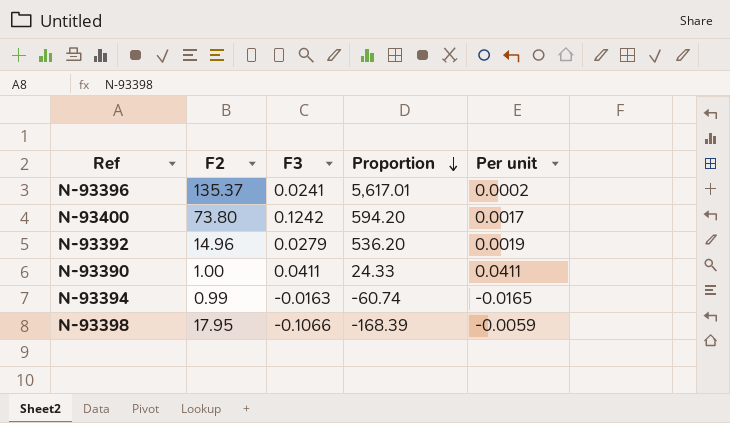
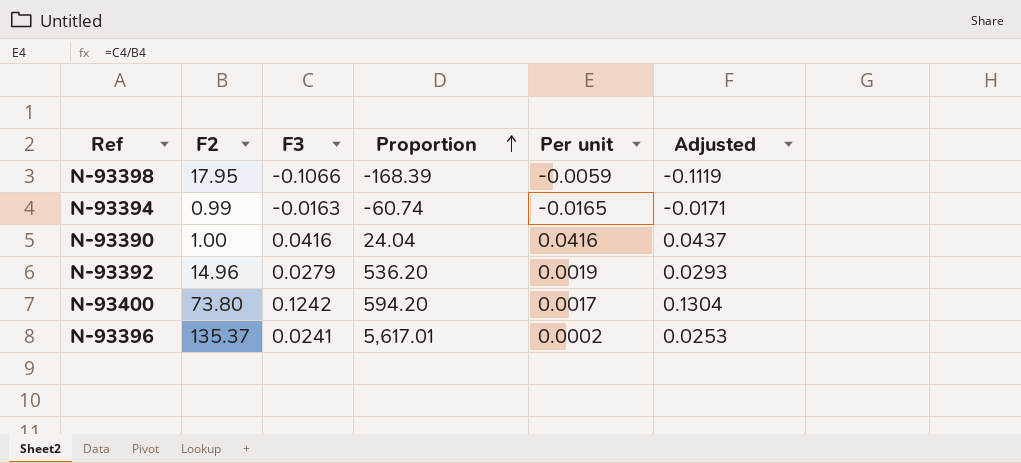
row order: Proportion descending -> Proportion ascending
column Adjusted | formula: none -> [F3] * 1.05
N-93390 | F3: 0.0411 -> 0.0416
N-93390 | Proportion: 24.33 -> 24.04
N-93390 | Per unit: 0.0411 -> 0.0416

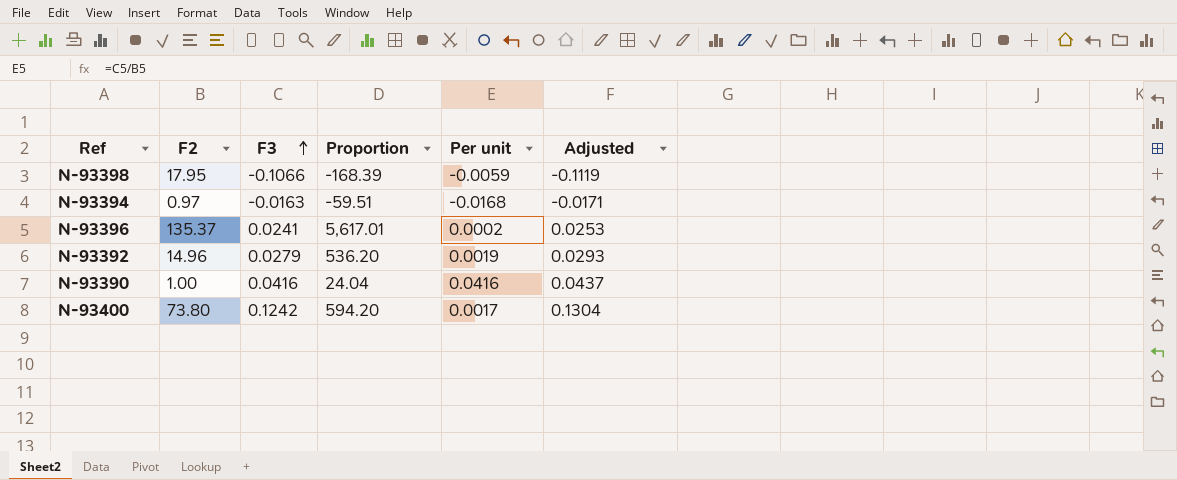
row order: Proportion ascending -> F3 ascending
N-93394 | F2: 0.99 -> 0.97
N-93394 | Proportion: -60.74 -> -59.51
N-93394 | Per unit: -0.0165 -> -0.0168

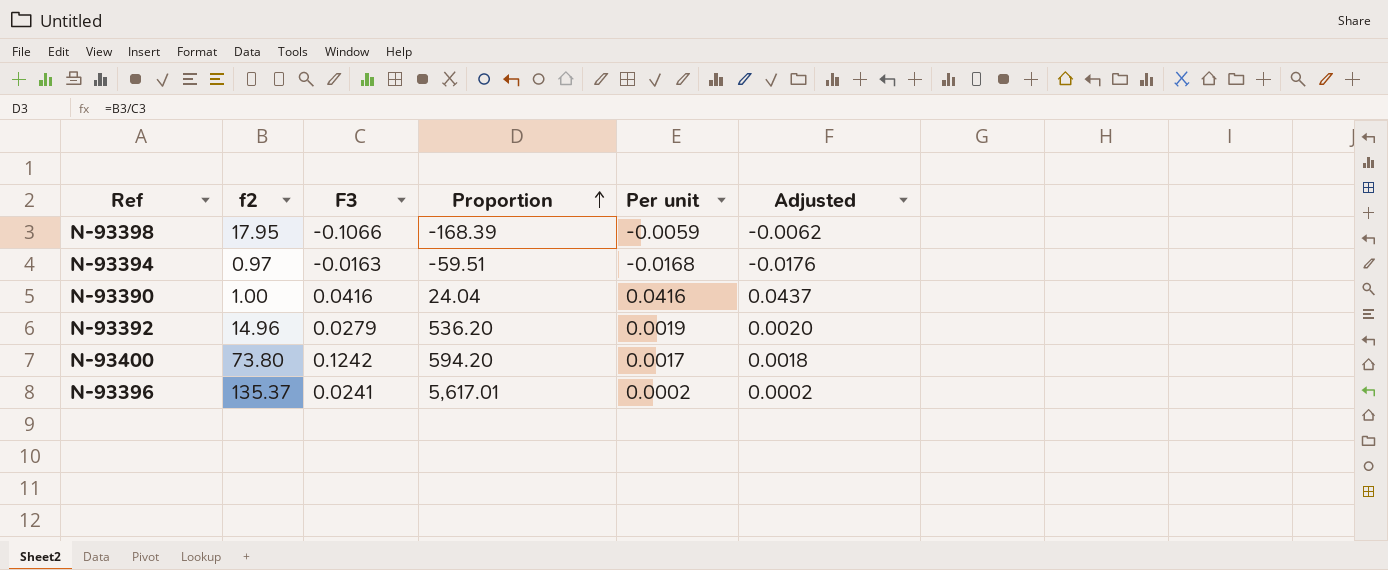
row order: F3 ascending -> Proportion ascending
column name: F2 -> f2
column Adjusted | formula: [F3] * 1.05 -> [Per unit] * 1.05

